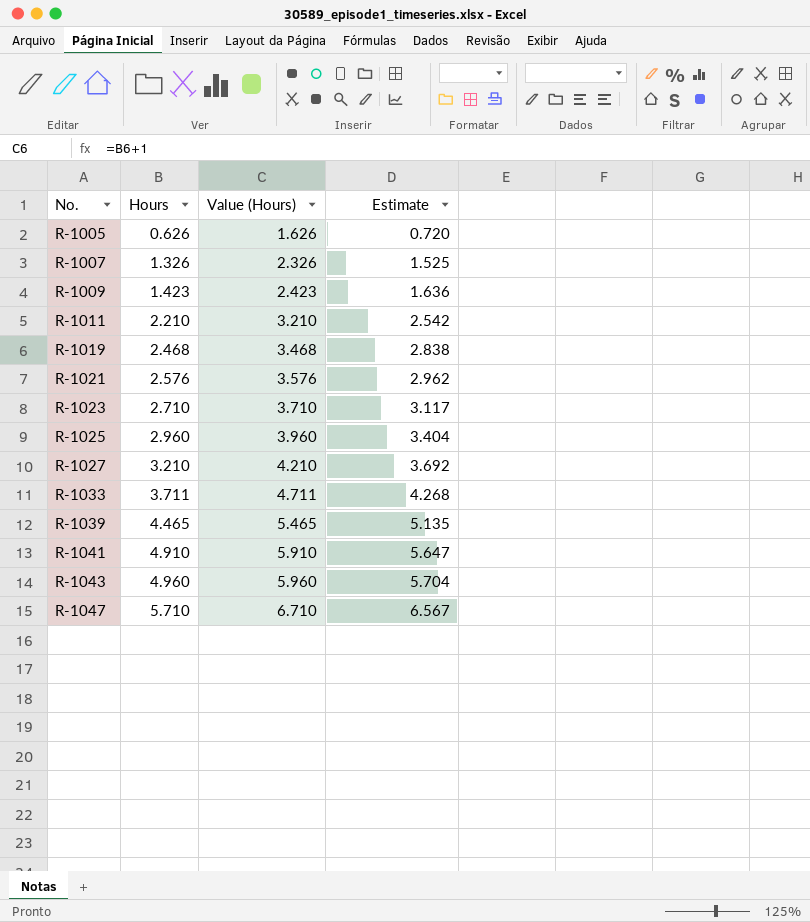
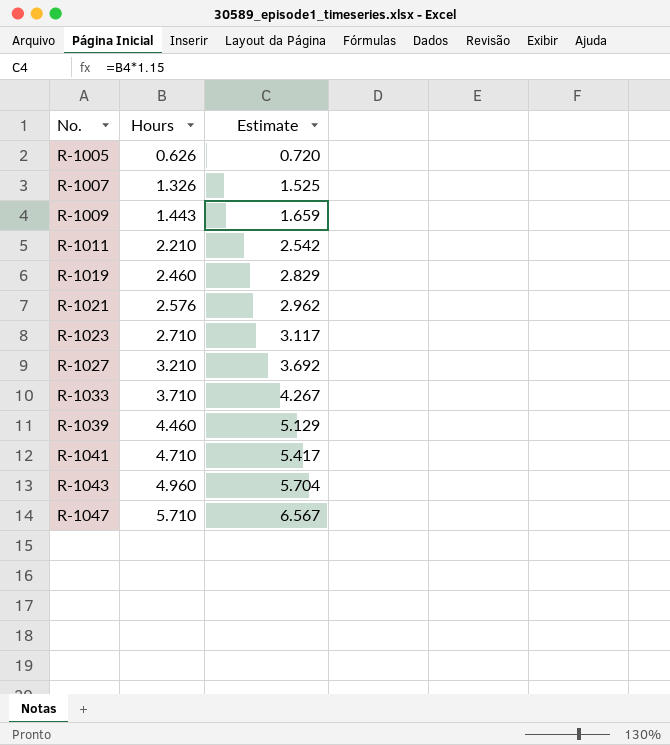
column Value (Hours) | formula: [Hours] + 1 -> none
row R-1025: 2.960 | 3.960 | 3.404 -> none
R-1009 | Hours: 1.423 -> 1.443
R-1009 | Estimate: 1.636 -> 1.659
R-1019 | Hours: 2.468 -> 2.460
R-1019 | Estimate: 2.838 -> 2.829
R-1033 | Hours: 3.711 -> 3.710
R-1033 | Estimate: 4.268 -> 4.267
R-1039 | Hours: 4.465 -> 4.460
R-1039 | Estimate: 5.135 -> 5.129
R-1041 | Hours: 4.910 -> 4.710
R-1041 | Estimate: 5.647 -> 5.417

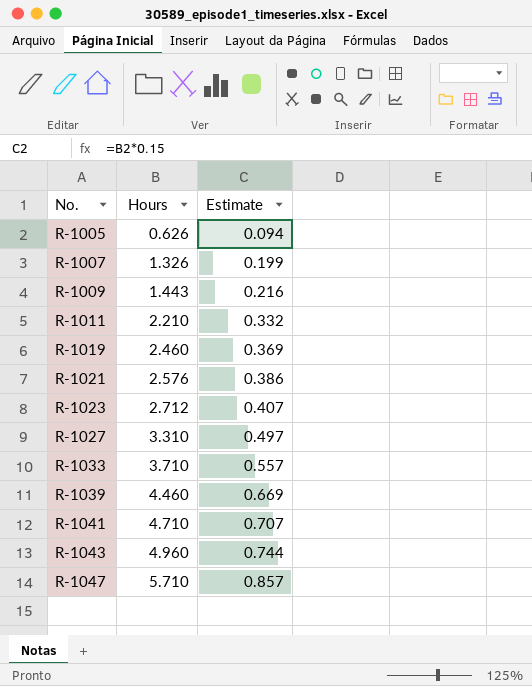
column Estimate | formula: [Hours] * 1.15 -> [Hours] * 0.15
R-1023 | Hours: 2.710 -> 2.712
R-1027 | Hours: 3.210 -> 3.310

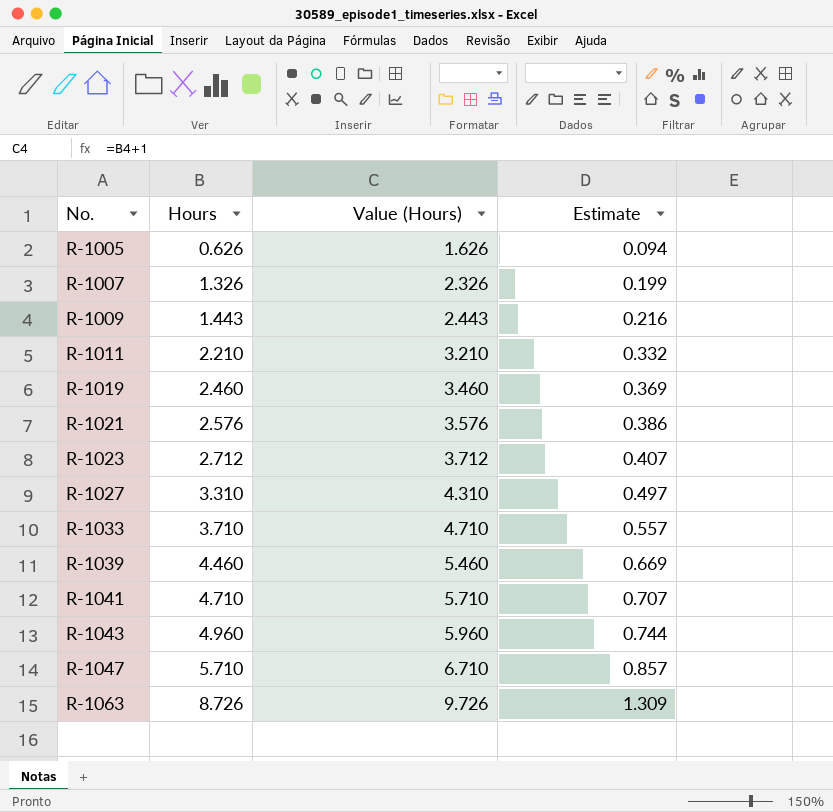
column Value (Hours) | formula: none -> [Hours] + 1
row R-1063: none -> 8.726 | 9.726 | 1.309

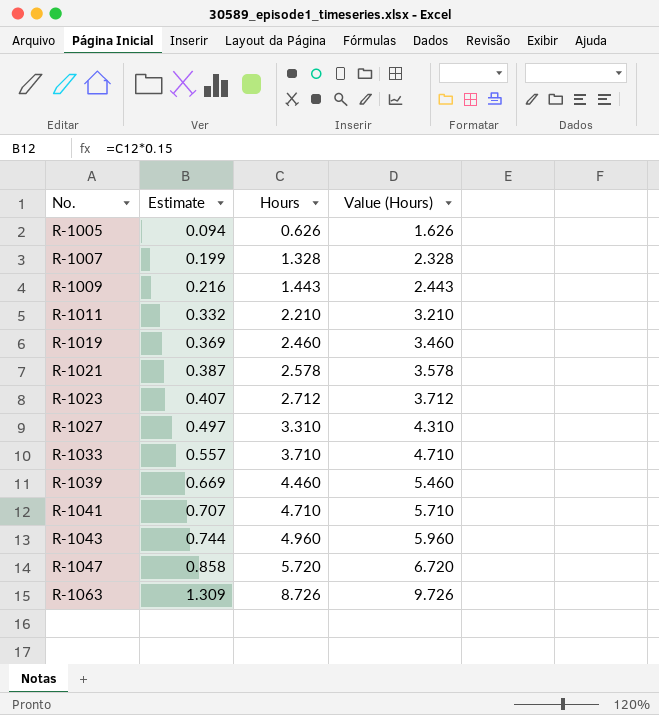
column Estimate | position: 4 -> 2
R-1007 | Hours: 1.326 -> 1.328
R-1007 | Value (Hours): 2.326 -> 2.328
R-1021 | Estimate: 0.386 -> 0.387
R-1021 | Hours: 2.576 -> 2.578
R-1021 | Value (Hours): 3.576 -> 3.578
R-1047 | Estimate: 0.857 -> 0.858
R-1047 | Hours: 5.710 -> 5.720
R-1047 | Value (Hours): 6.710 -> 6.720

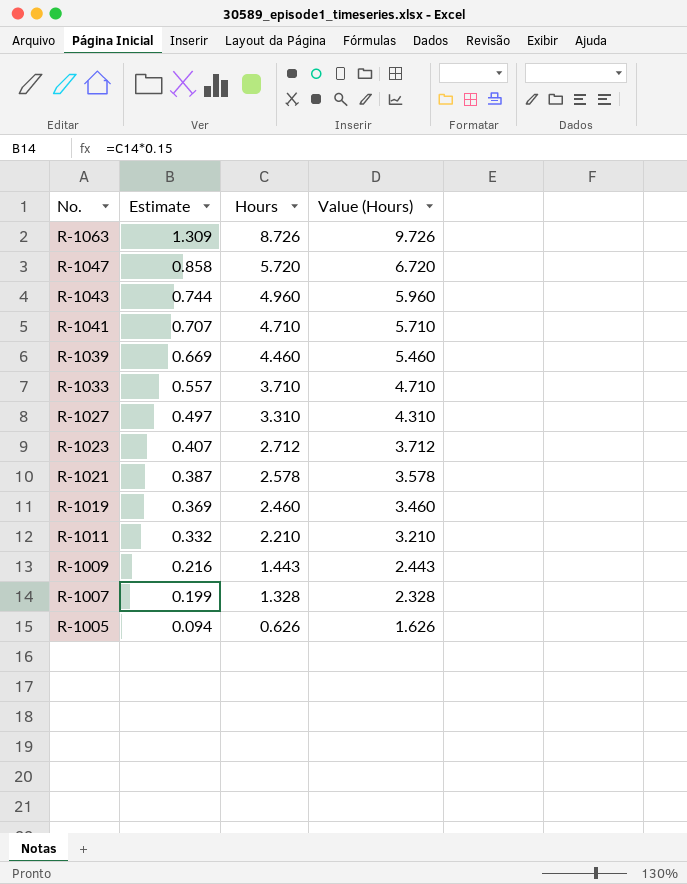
row order: No. ascending -> No. descending

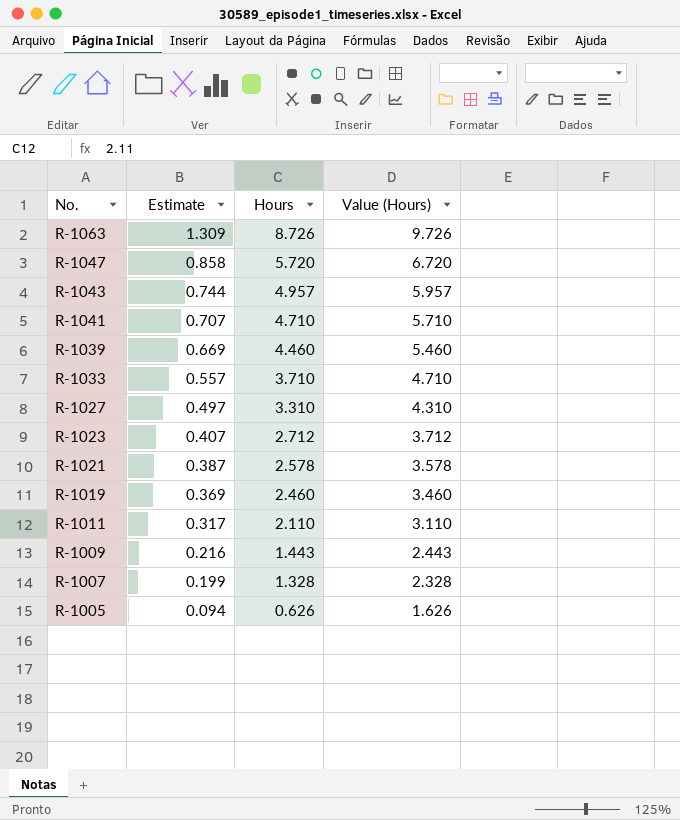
R-1043 | Hours: 4.960 -> 4.957
R-1043 | Value (Hours): 5.960 -> 5.957
R-1011 | Estimate: 0.332 -> 0.317
R-1011 | Hours: 2.210 -> 2.110
R-1011 | Value (Hours): 3.210 -> 3.110

